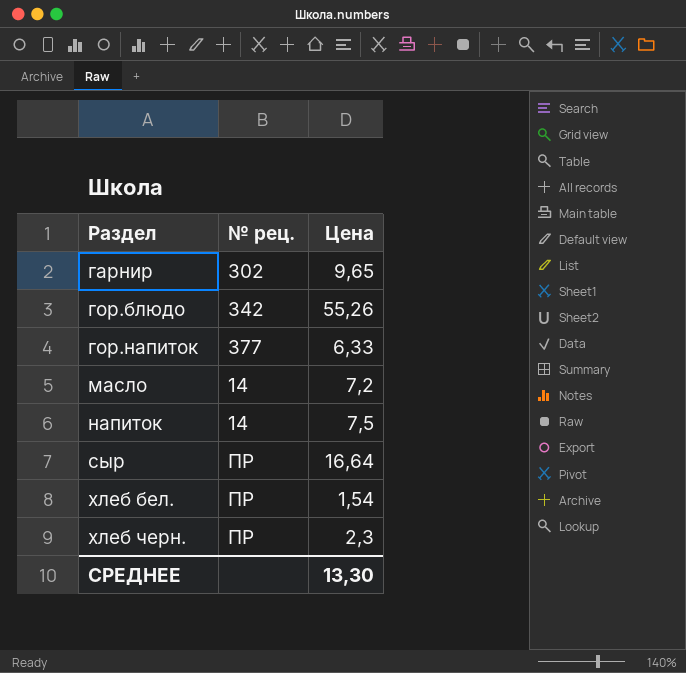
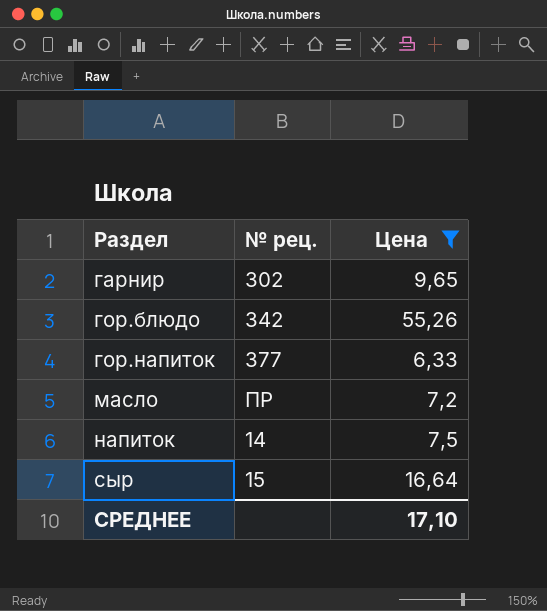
filter: none -> Цена >= 6,33
масло | № рец.: 14 -> ПР
сыр | № рец.: ПР -> 15
СРЕДНЕЕ | Цена: 13,30 -> 17,10

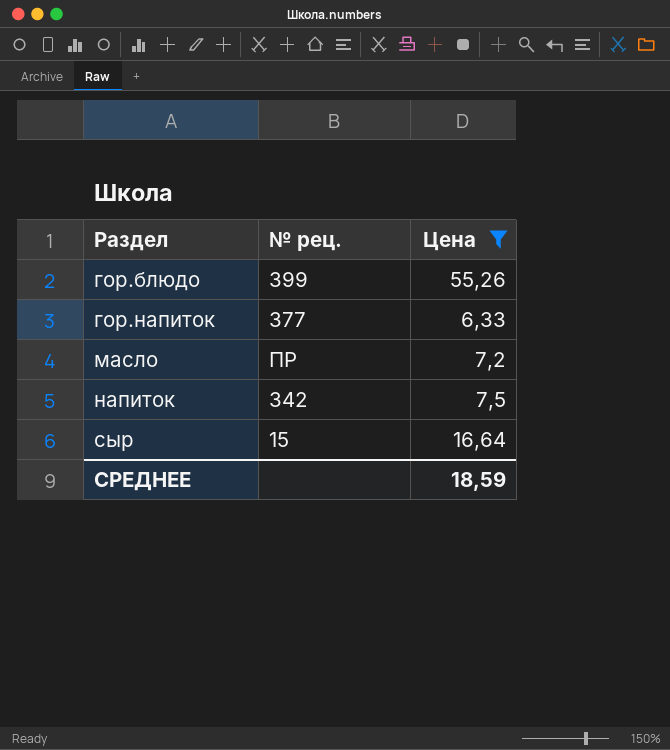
row гарнир: 302 | 9,65 -> none
гор.блюдо | № рец.: 342 -> 399
напиток | № рец.: 14 -> 342
СРЕДНЕЕ | Цена: 17,10 -> 18,59

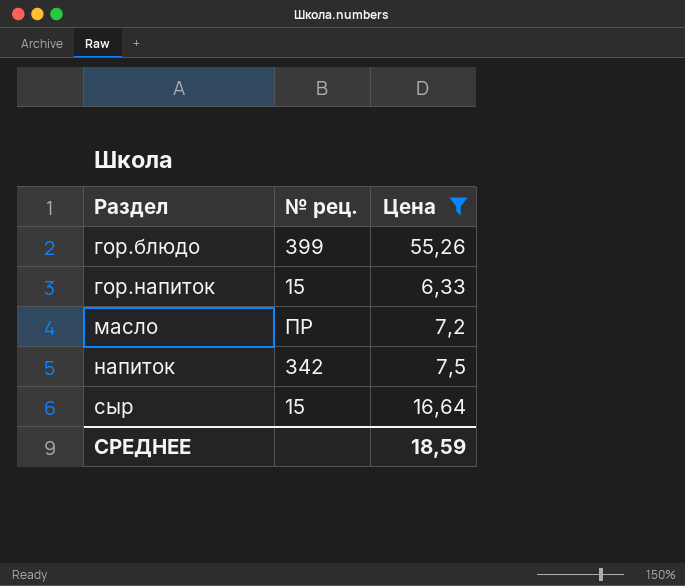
гор.напиток | № рец.: 377 -> 15

